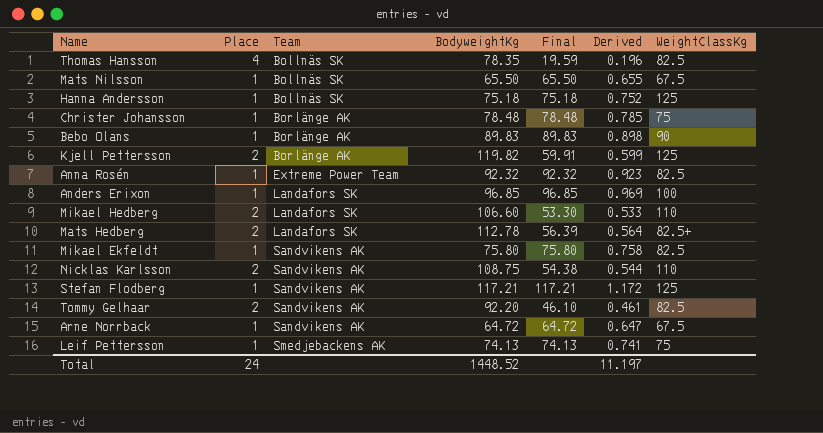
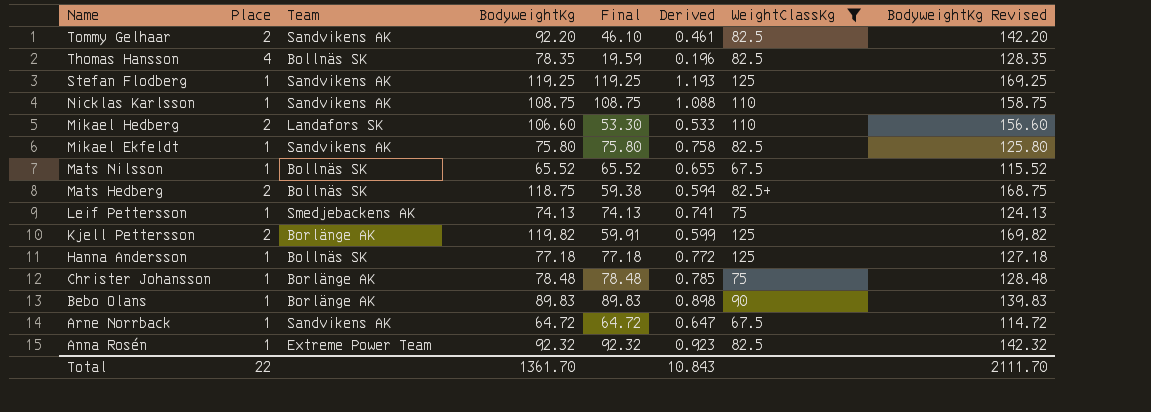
filter: none -> WeightClassKg != 100
row order: Team ascending -> Name descending
column BodyweightKg Revised | formula: none -> [BodyweightKg] + 50
Stefan Flodberg | BodyweightKg: 117.21 -> 119.25
Stefan Flodberg | Final: 117.21 -> 119.25
Stefan Flodberg | Derived: 1.172 -> 1.193
Nicklas Karlsson | Place: 2 -> 1
Nicklas Karlsson | Final: 54.38 -> 108.75
Nicklas Karlsson | Derived: 0.544 -> 1.088
Mats Nilsson | BodyweightKg: 65.50 -> 65.52
Mats Nilsson | Final: 65.50 -> 65.52
Mats Hedberg | Team: Landafors SK -> Bollnäs SK
Mats Hedberg | BodyweightKg: 112.78 -> 118.75
Mats Hedberg | Final: 56.39 -> 59.38
Mats Hedberg | Derived: 0.564 -> 0.594
Hanna Andersson | BodyweightKg: 75.18 -> 77.18
Hanna Andersson | Final: 75.18 -> 77.18
Hanna Andersson | Derived: 0.752 -> 0.772
Total | Place: 24 -> 22
Total | BodyweightKg: 1448.52 -> 1361.70
Total | Derived: 11.197 -> 10.843

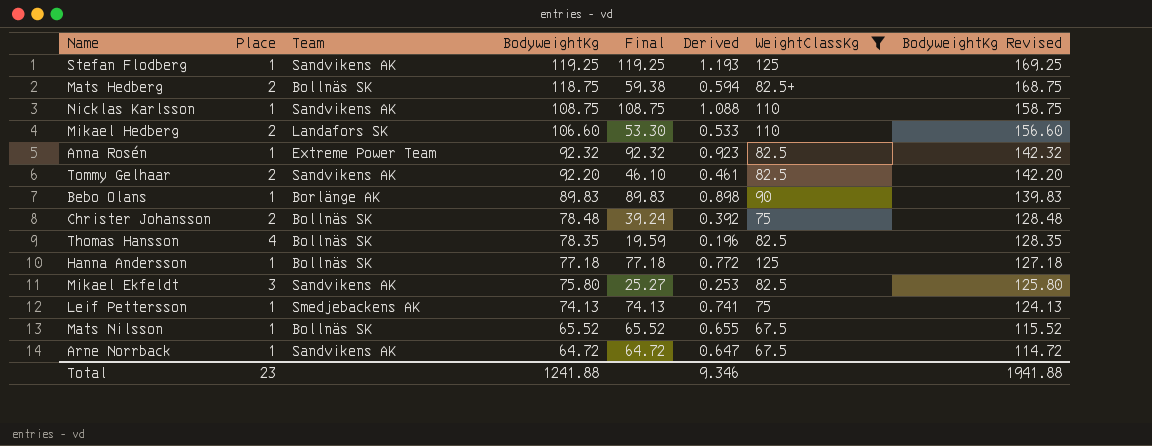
row order: Name descending -> BodyweightKg descending
row Kjell Pettersson: 2 | Borlänge AK | 119.82 | 59.91 | 0.599 | 125 | 169.82 -> none
Christer Johansson | Place: 1 -> 2
Christer Johansson | Team: Borlänge AK -> Bollnäs SK
Christer Johansson | Final: 78.48 -> 39.24
Christer Johansson | Derived: 0.785 -> 0.392
Mikael Ekfeldt | Place: 1 -> 3
Mikael Ekfeldt | Final: 75.80 -> 25.27
Mikael Ekfeldt | Derived: 0.758 -> 0.253
Total | Place: 22 -> 23
Total | BodyweightKg: 1361.70 -> 1241.88
Total | Derived: 10.843 -> 9.346
Total | BodyweightKg Revised: 2111.70 -> 1941.88

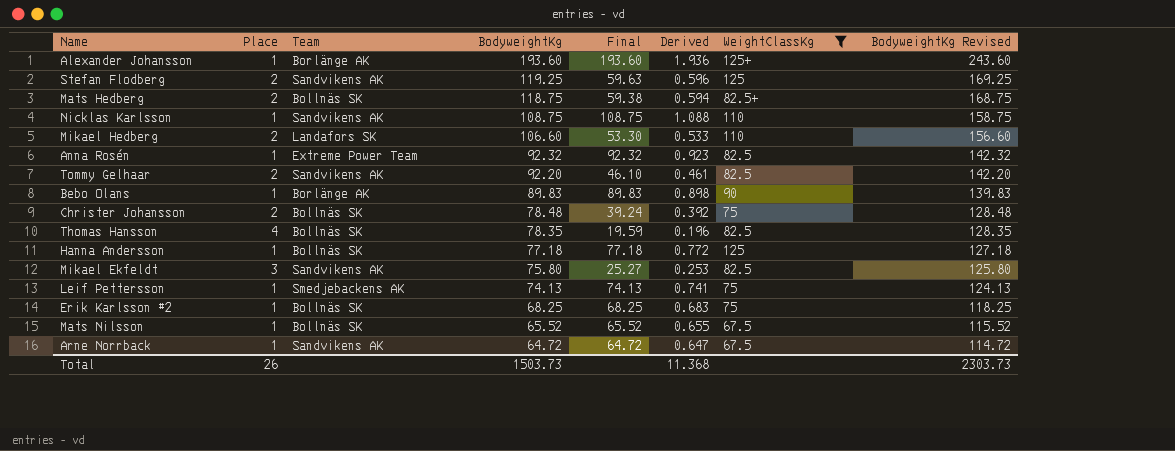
row Alexander Johansson: none -> 1 | Borlänge AK | 193.60 | 193.60 | 1.936 | 125+ | 243.60
Stefan Flodberg | Place: 1 -> 2
Stefan Flodberg | Final: 119.25 -> 59.63
Stefan Flodberg | Derived: 1.193 -> 0.596
row Erik Karlsson #2: none -> 1 | Bollnäs SK | 68.25 | 68.25 | 0.683 | 75 | 118.25
Total | Place: 23 -> 26
Total | BodyweightKg: 1241.88 -> 1503.73
Total | Derived: 9.346 -> 11.368
Total | BodyweightKg Revised: 1941.88 -> 2303.73

